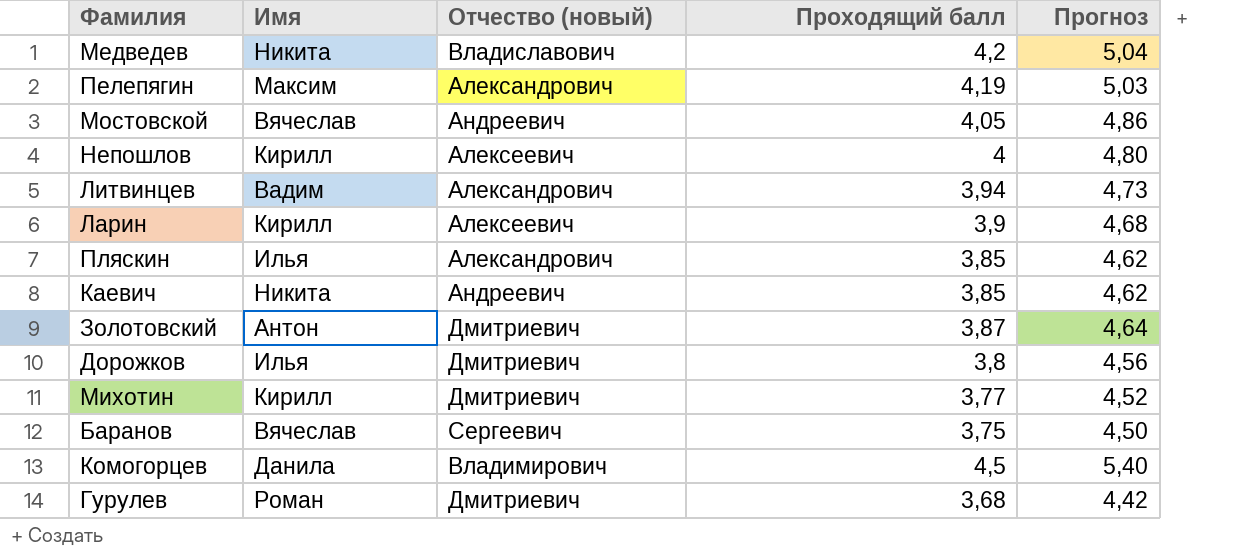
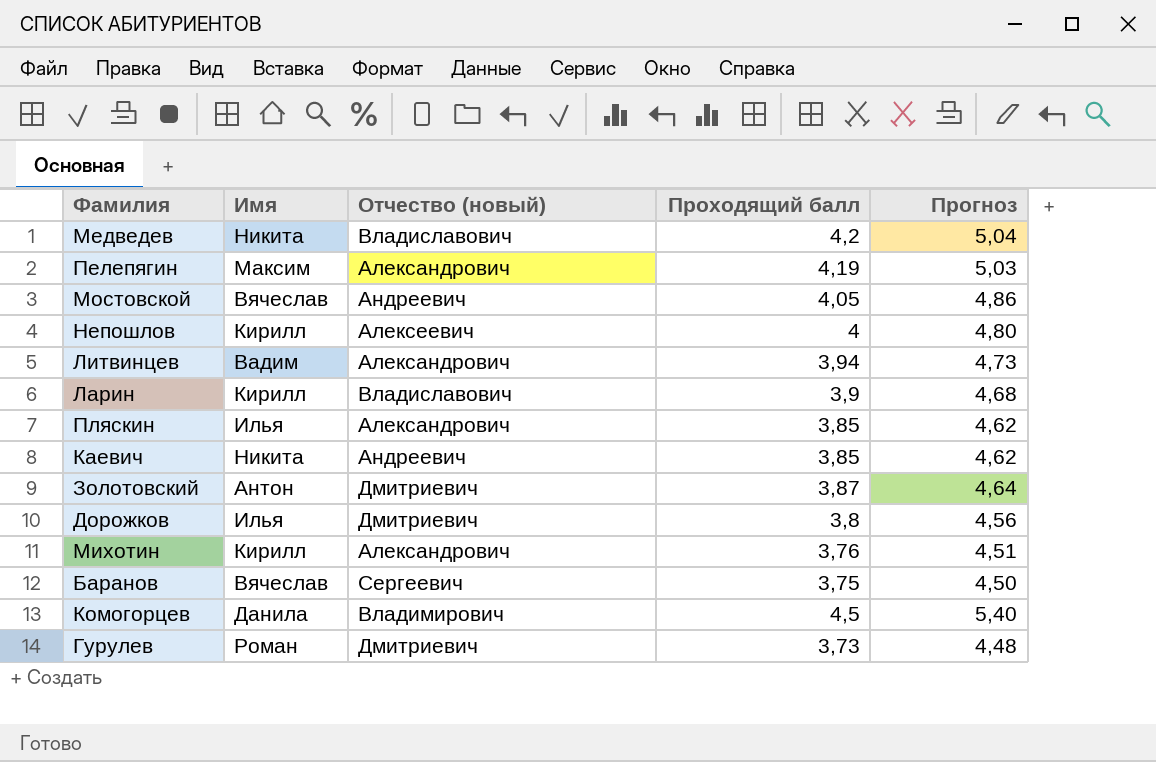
Ларин | Отчество (новый): Алексеевич -> Владиславович
Михотин | Отчество (новый): Дмитриевич -> Александрович
Михотин | Проходящий балл: 3,77 -> 3,76
Михотин | Прогноз: 4,52 -> 4,51
Гурулев | Проходящий балл: 3,68 -> 3,73
Гурулев | Прогноз: 4,42 -> 4,48

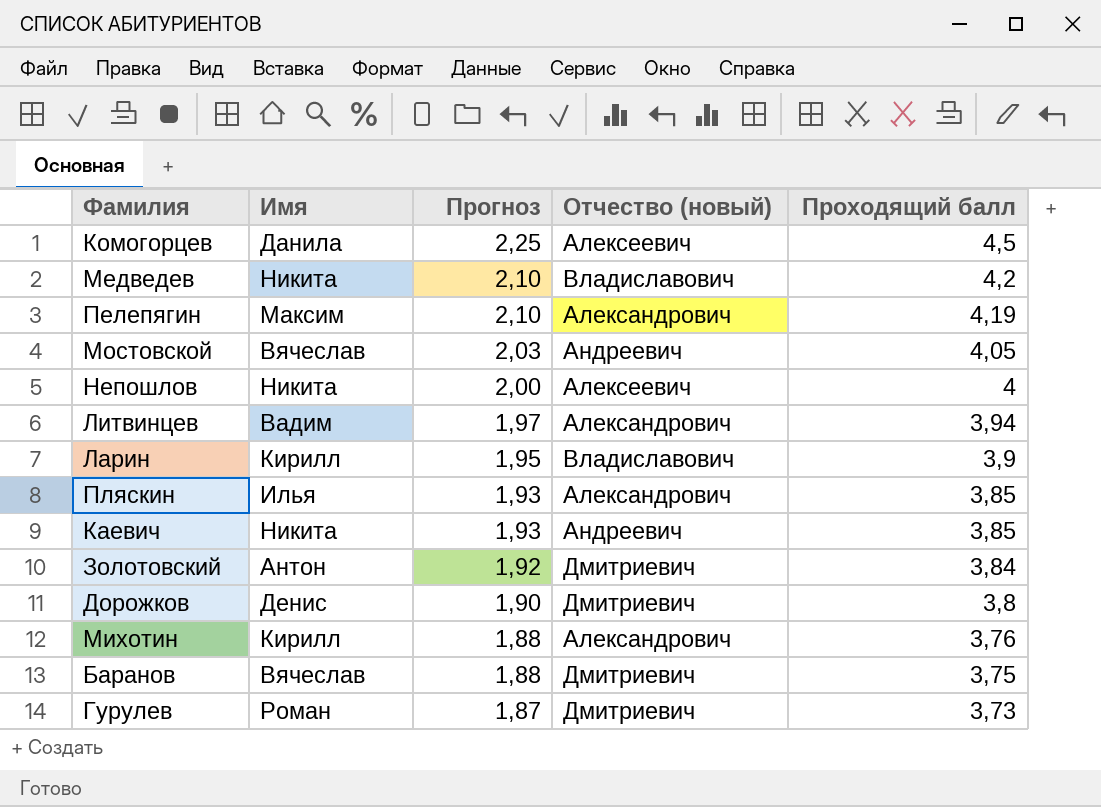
row order: none -> Прогноз descending
column Прогноз | formula: [Проходящий балл] * 1,2 -> [Проходящий балл] * 0,5
column Прогноз | position: 5 -> 3
Комогорцев | Отчество (новый): Владимирович -> Алексеевич
Непошлов | Имя: Кирилл -> Никита
Золотовский | Проходящий балл: 3,87 -> 3,84
Дорожков | Имя: Илья -> Денис
Баранов | Отчество (новый): Сергеевич -> Дмитриевич

